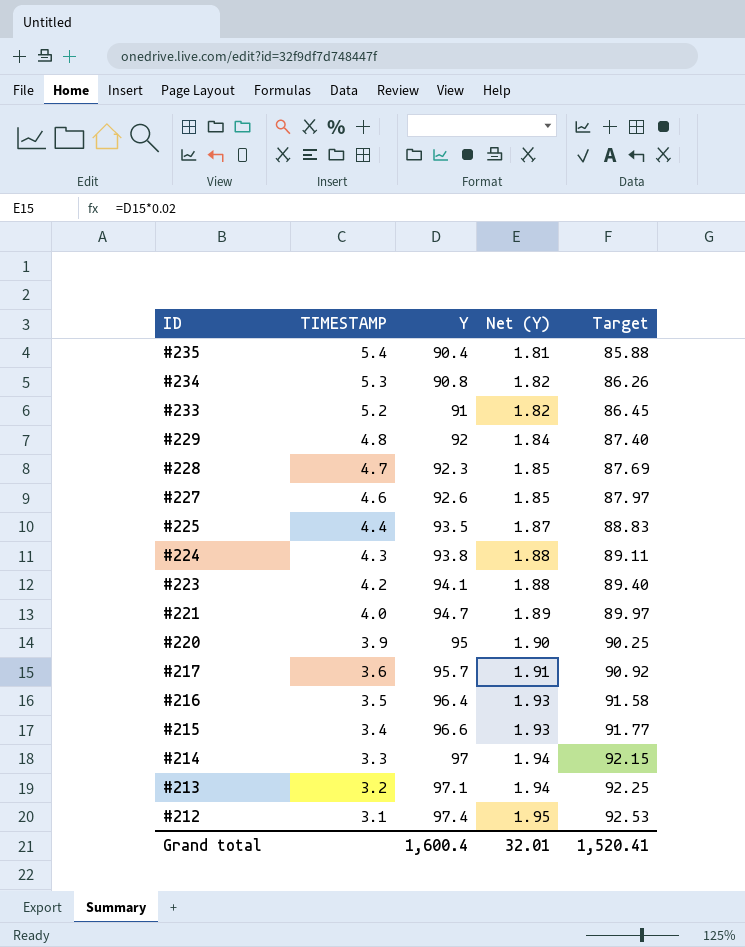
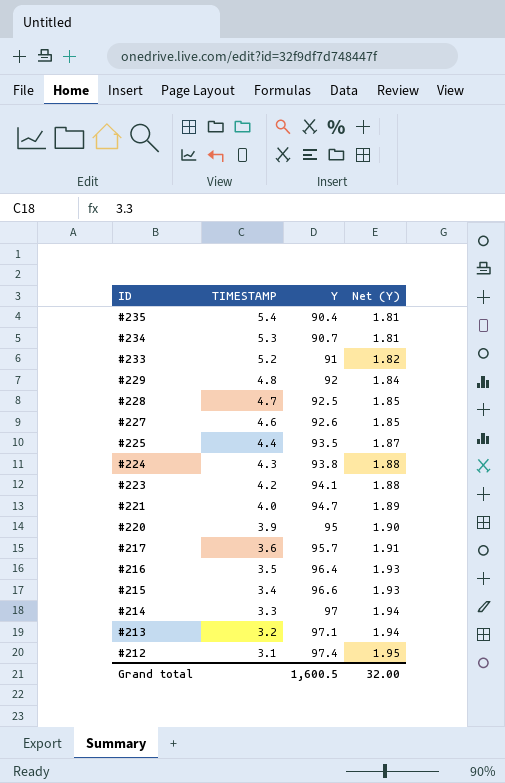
column Target | formula: [Y] * 0.95 -> none
#234 | Y: 90.8 -> 90.7
#234 | Net (Y): 1.82 -> 1.81
#228 | Y: 92.3 -> 92.5
Grand total | Y: 1,600.4 -> 1,600.5
Grand total | Net (Y): 32.01 -> 32.00

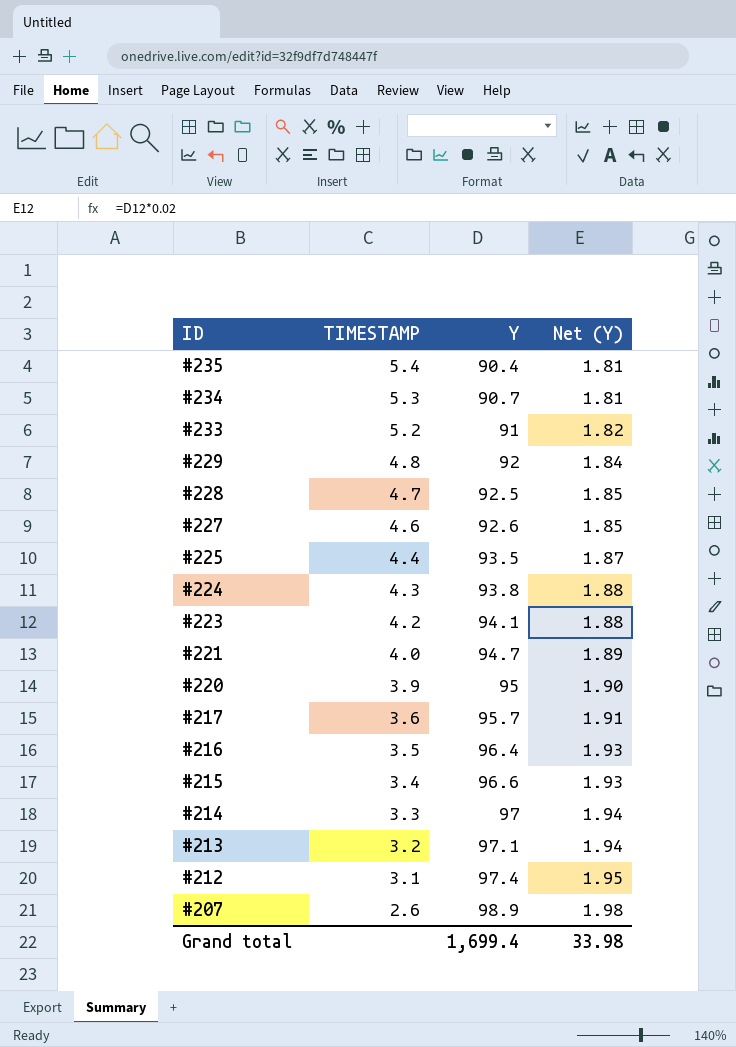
row #207: none -> 2.6 | 98.9 | 1.98
Grand total | Y: 1,600.5 -> 1,699.4
Grand total | Net (Y): 32.00 -> 33.98

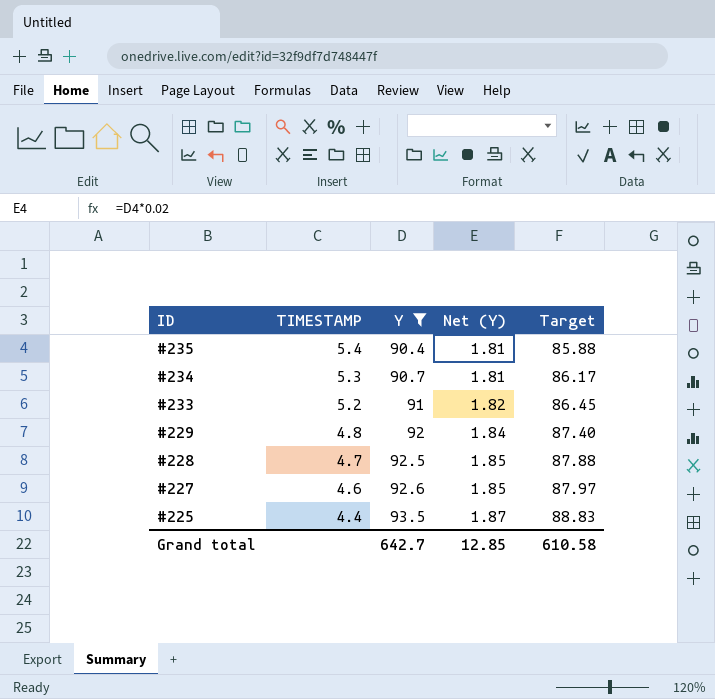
filter: none -> Y <= 93.5
column Target | formula: none -> [Y] * 0.95
Grand total | Y: 1,699.4 -> 642.7
Grand total | Net (Y): 33.98 -> 12.85

